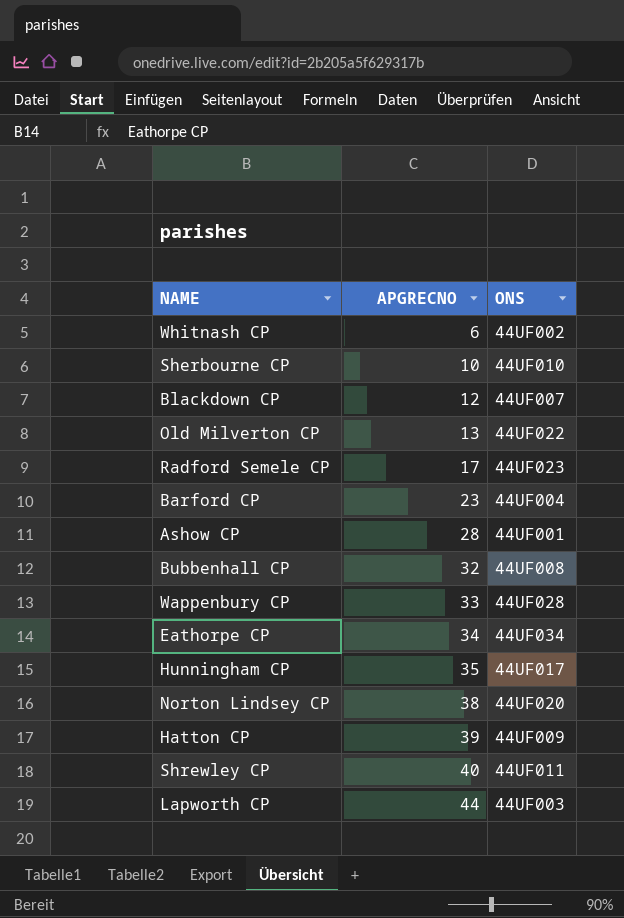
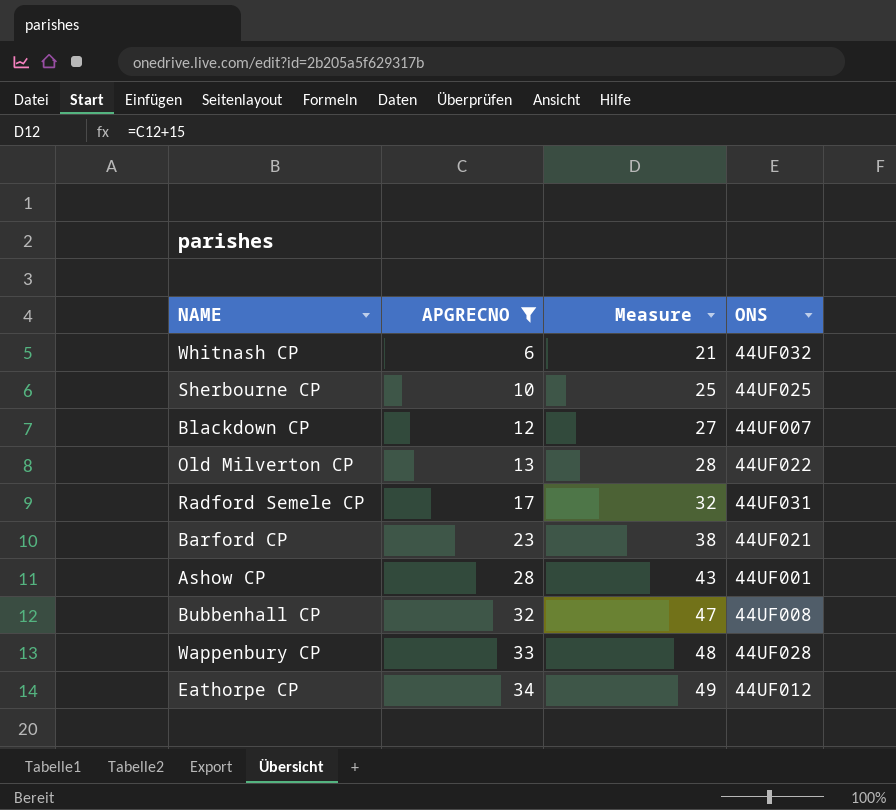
filter: none -> APGRECNO <= 34
column Measure | formula: none -> [APGRECNO] + 15
Whitnash CP | ONS: 44UF002 -> 44UF032
Sherbourne CP | ONS: 44UF010 -> 44UF025
Radford Semele CP | ONS: 44UF023 -> 44UF031
Barford CP | ONS: 44UF004 -> 44UF021
Eathorpe CP | ONS: 44UF034 -> 44UF012

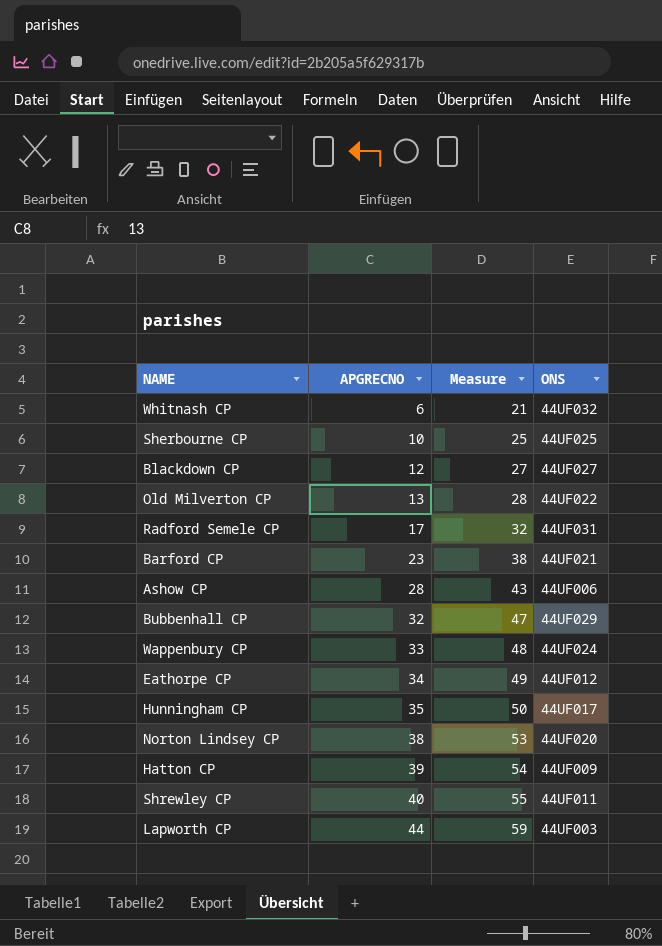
filter: APGRECNO <= 34 -> none
Blackdown CP | ONS: 44UF007 -> 44UF027
Ashow CP | ONS: 44UF001 -> 44UF006
Bubbenhall CP | ONS: 44UF008 -> 44UF029
Wappenbury CP | ONS: 44UF028 -> 44UF024

